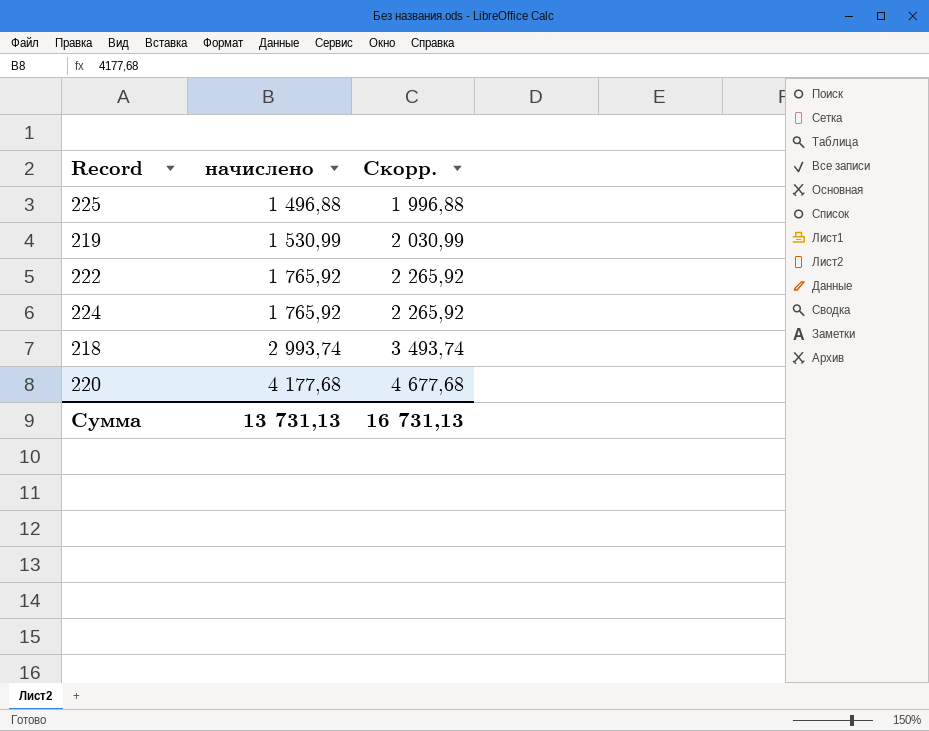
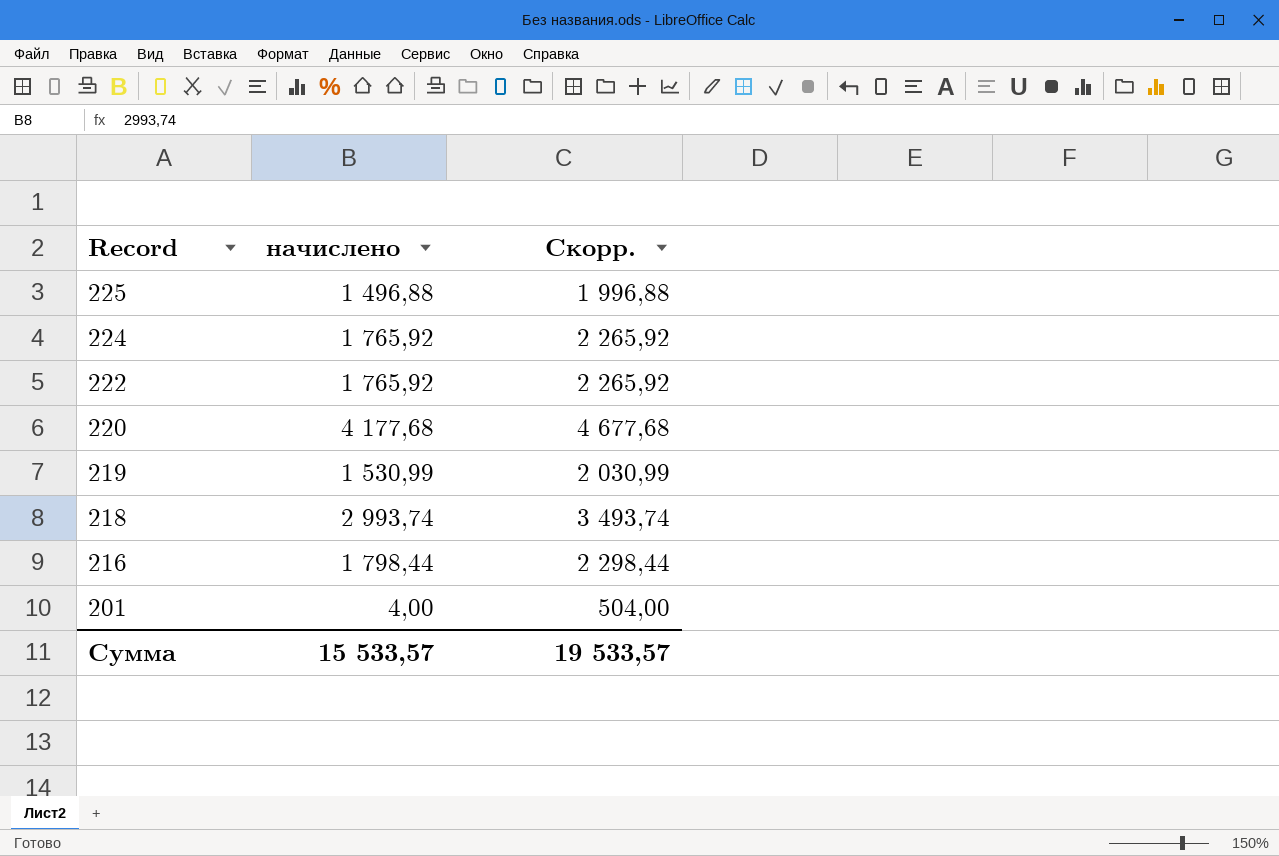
row order: начислено ascending -> Record descending
row 216: none -> 1 798,44 | 2 298,44
row 201: none -> 4,00 | 504,00
Сумма | начислено: 13 731,13 -> 15 533,57
Сумма | Скорр.: 16 731,13 -> 19 533,57

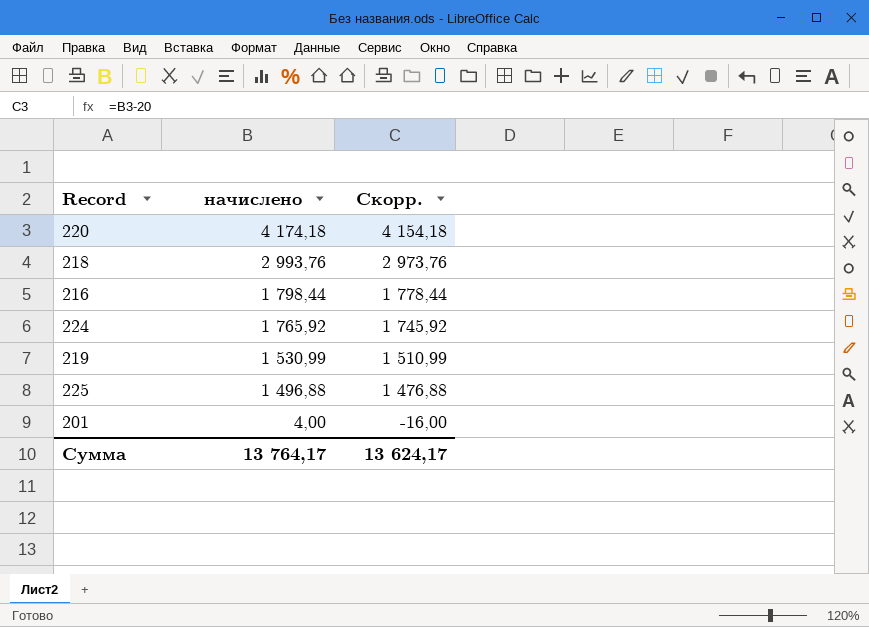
row order: Record descending -> начислено descending
column Скорр. | formula: [начислено] + 500 -> [начислено] - 20
row 222: 1 765,92 | 2 265,92 -> none
220 | начислено: 4 177,68 -> 4 174,18
218 | начислено: 2 993,74 -> 2 993,76
Сумма | начислено: 15 533,57 -> 13 764,17
Сумма | Скорр.: 19 533,57 -> 13 624,17

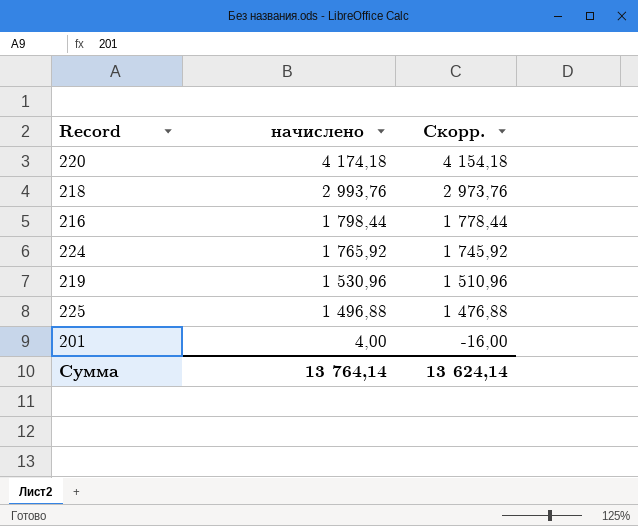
219 | начислено: 1 530,99 -> 1 530,96
219 | Скорр.: 1 510,99 -> 1 510,96
Сумма | начислено: 13 764,17 -> 13 764,14
Сумма | Скорр.: 13 624,17 -> 13 624,14

